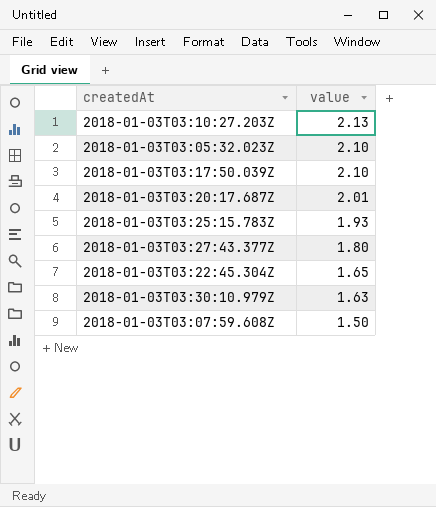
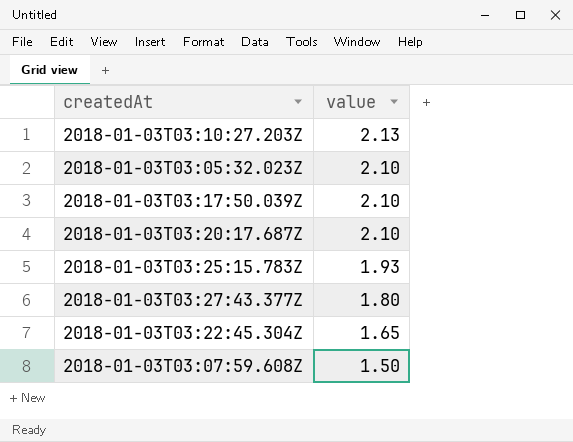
row 2018-01-03T03:30:10.979Z: 1.63 -> none
2018-01-03T03:20:17.687Z | value: 2.01 -> 2.10

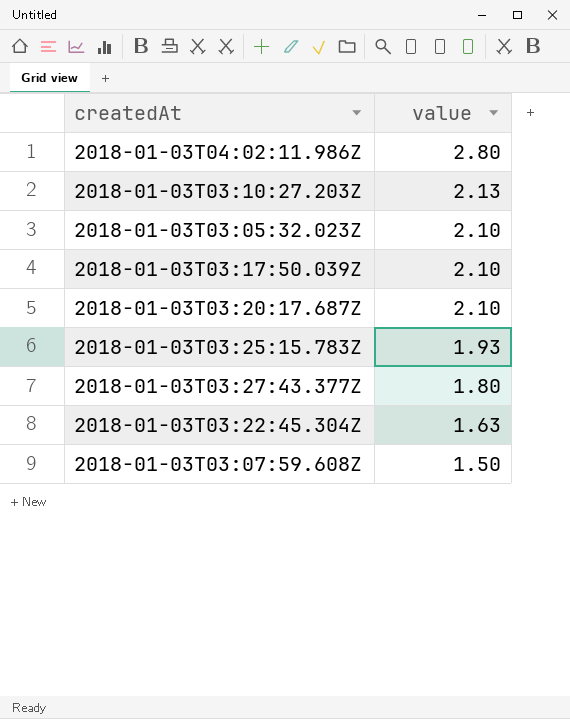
row 2018-01-03T04:02:11.986Z: none -> 2.80
2018-01-03T03:22:45.304Z | value: 1.65 -> 1.63

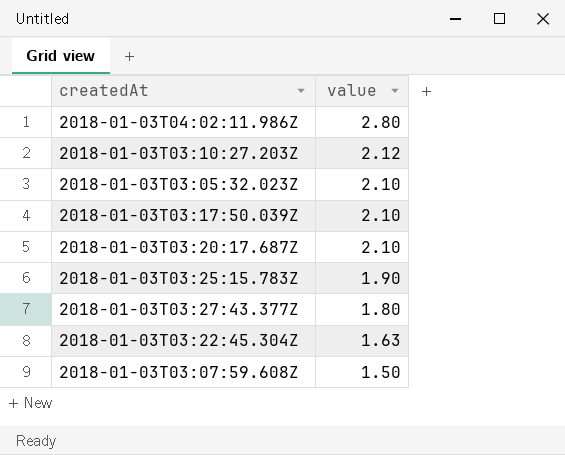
2018-01-03T03:10:27.203Z | value: 2.13 -> 2.12
2018-01-03T03:25:15.783Z | value: 1.93 -> 1.90

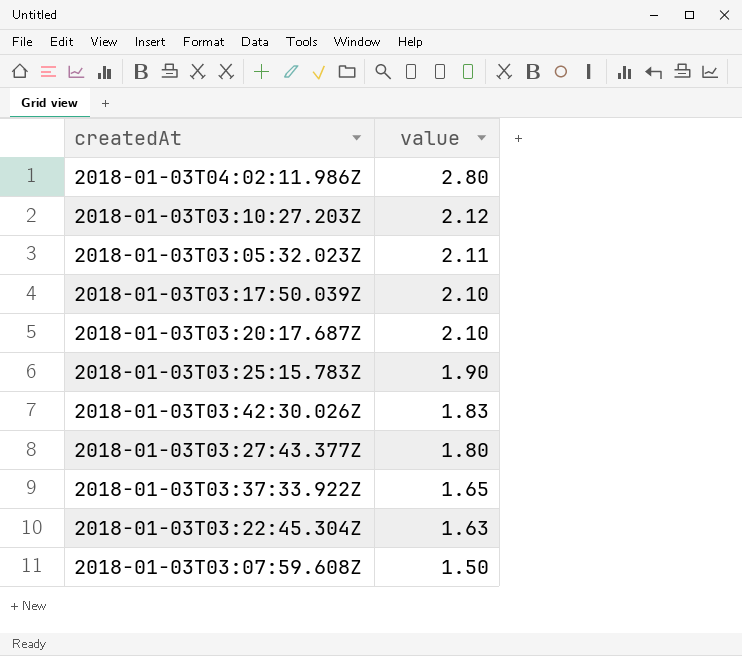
2018-01-03T03:05:32.023Z | value: 2.10 -> 2.11
row 2018-01-03T03:42:30.026Z: none -> 1.83
row 2018-01-03T03:37:33.922Z: none -> 1.65

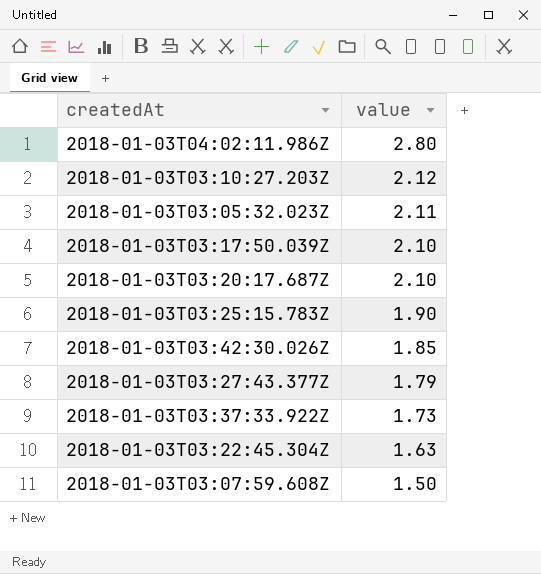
2018-01-03T03:42:30.026Z | value: 1.83 -> 1.85
2018-01-03T03:27:43.377Z | value: 1.80 -> 1.79
2018-01-03T03:37:33.922Z | value: 1.65 -> 1.73

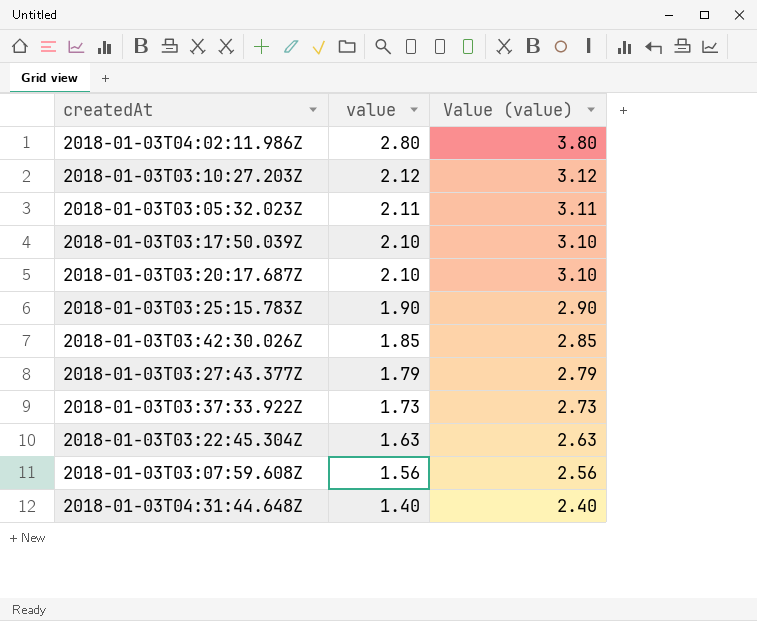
column Value (value) | formula: none -> [value] + 1
2018-01-03T03:07:59.608Z | value: 1.50 -> 1.56
row 2018-01-03T04:31:44.648Z: none -> 1.40 | 2.40

